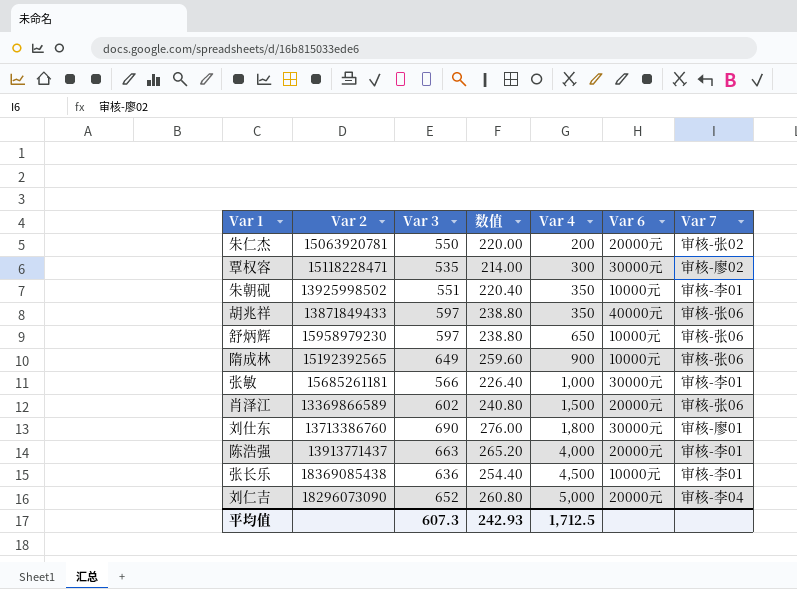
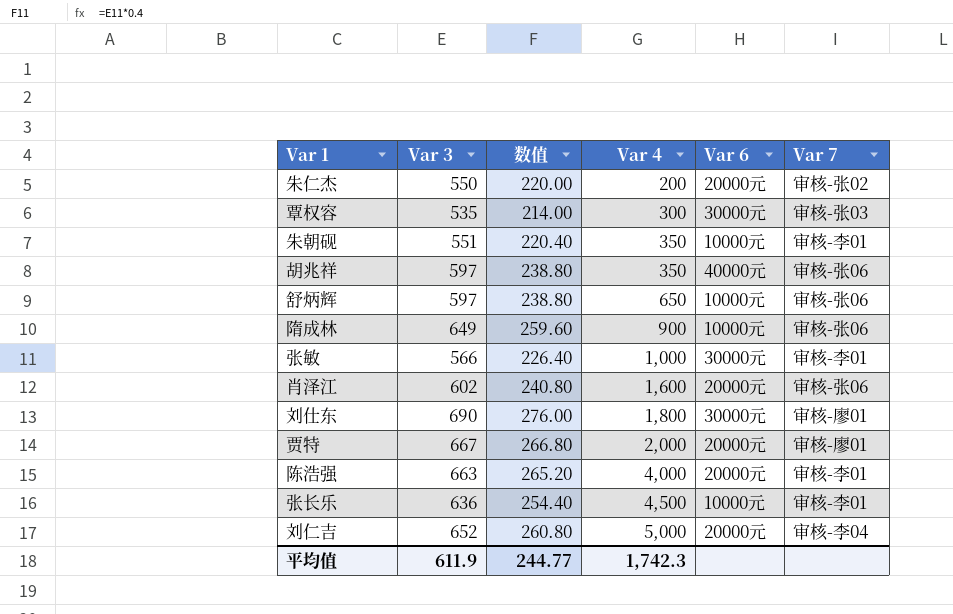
column Var 2 | position: 2 -> none
覃权容 | Var 7: 审核-廖02 -> 审核-张03
肖泽江 | Var 4: 1,500 -> 1,600
row 贾特: none -> 667 | 266.80 | 2,000 | 20000元 | 审核-廖01
平均值 | Var 3: 607.3 -> 611.9
平均值 | 数值: 242.93 -> 244.77
平均值 | Var 4: 1,712.5 -> 1,742.3

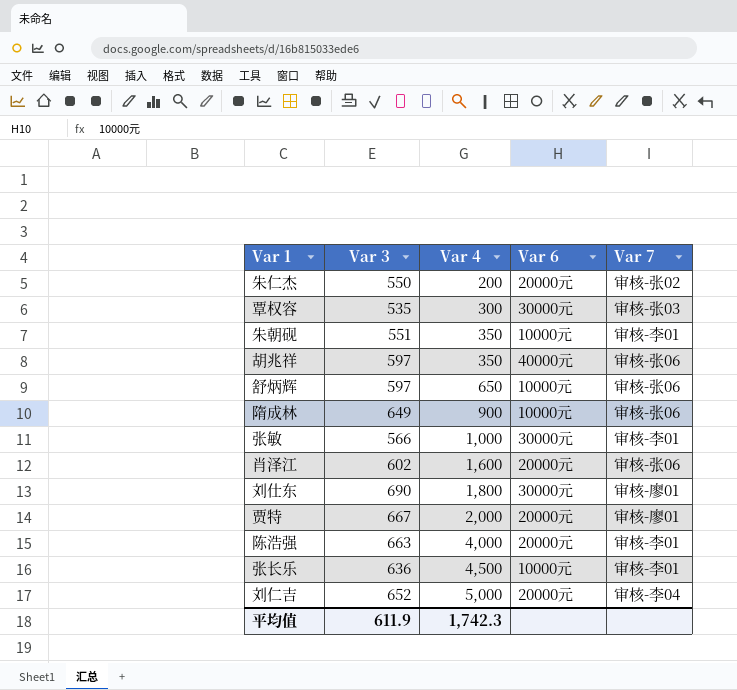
column 数值 | formula: [Var 3] * 0.4 -> none

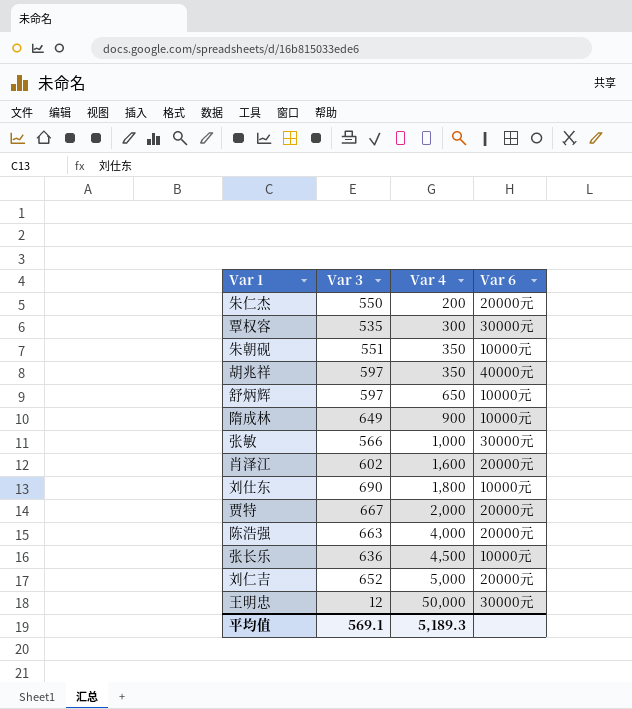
column Var 7 | position: 5 -> none
刘仕东 | Var 6: 30000元 -> 10000元
row 王明忠: none -> 12 | 50,000 | 30000元
平均值 | Var 3: 611.9 -> 569.1
平均值 | Var 4: 1,742.3 -> 5,189.3

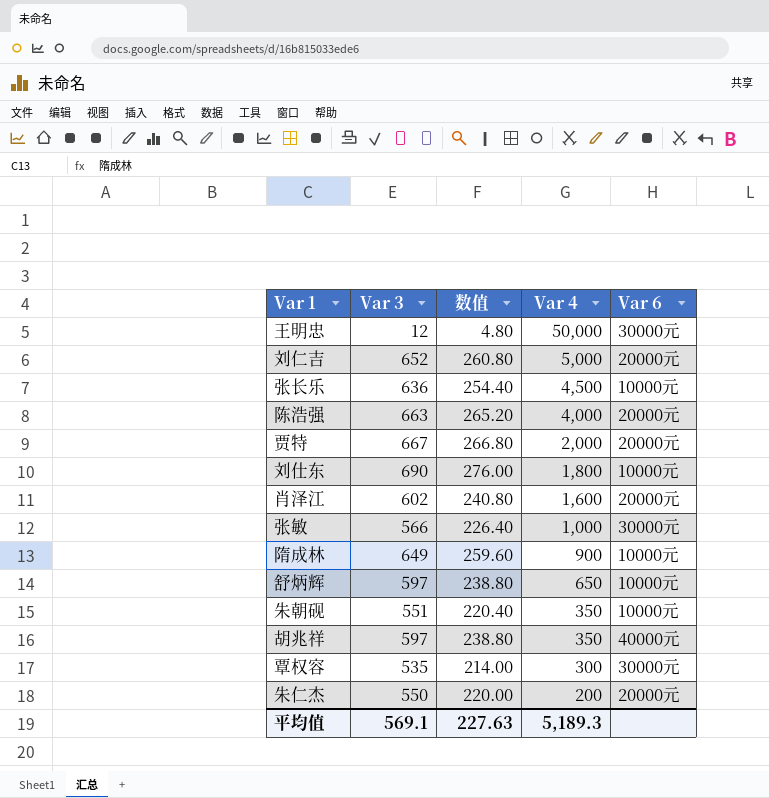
row order: Var 4 ascending -> Var 4 descending
column 数值 | formula: none -> [Var 3] * 0.4

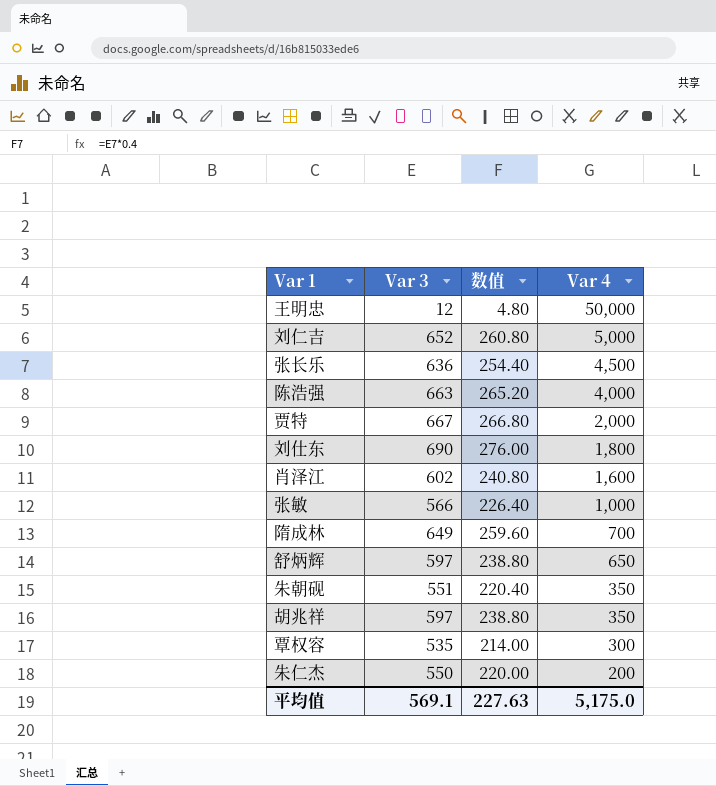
column Var 6 | position: 5 -> none
隋成林 | Var 4: 900 -> 700
平均值 | Var 4: 5,189.3 -> 5,175.0

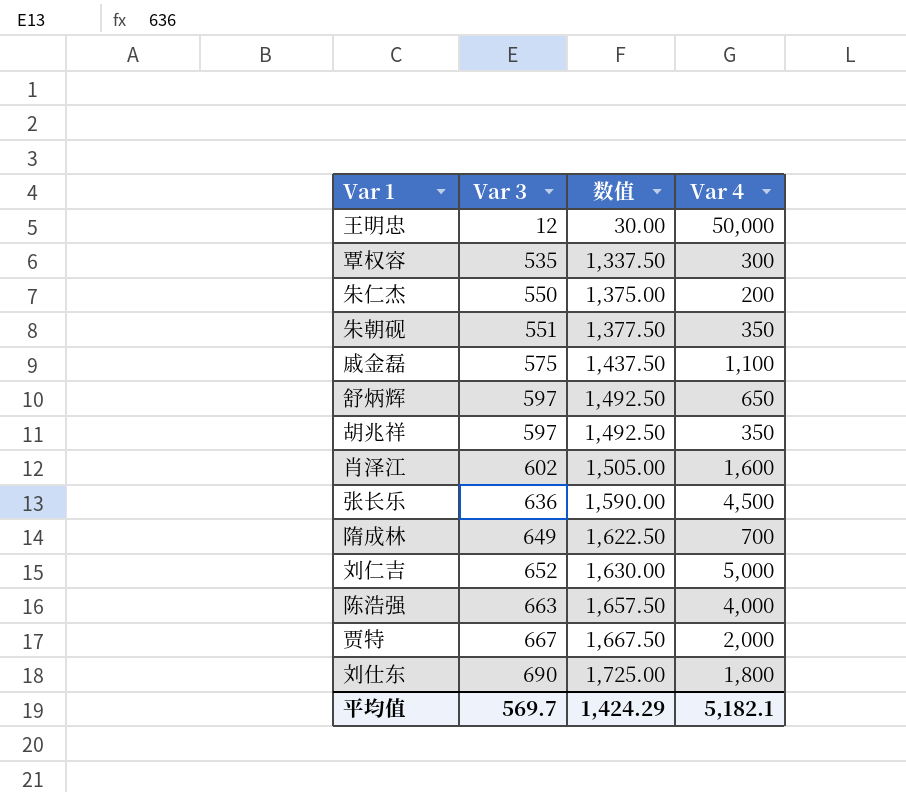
row order: Var 4 descending -> Var 3 ascending
column 数值 | formula: [Var 3] * 0.4 -> [Var 3] * 2.5
row 张敏: 566 | 226.40 | 1,000 -> none
row 戚金磊: none -> 575 | 1,437.50 | 1,100
平均值 | Var 3: 569.1 -> 569.7
平均值 | 数值: 227.63 -> 1,424.29
平均值 | Var 4: 5,175.0 -> 5,182.1

